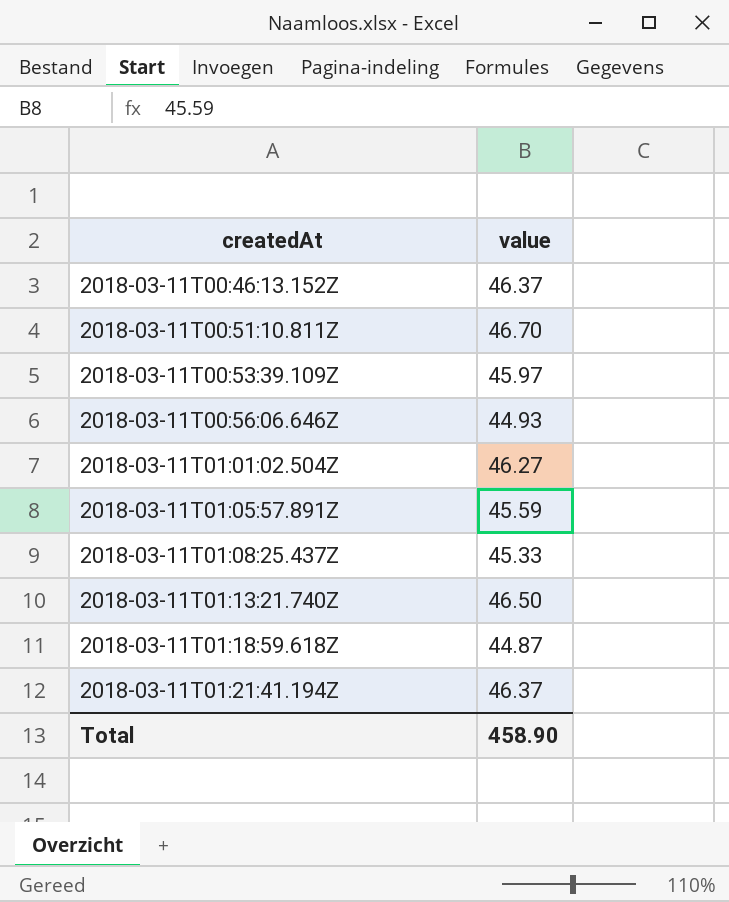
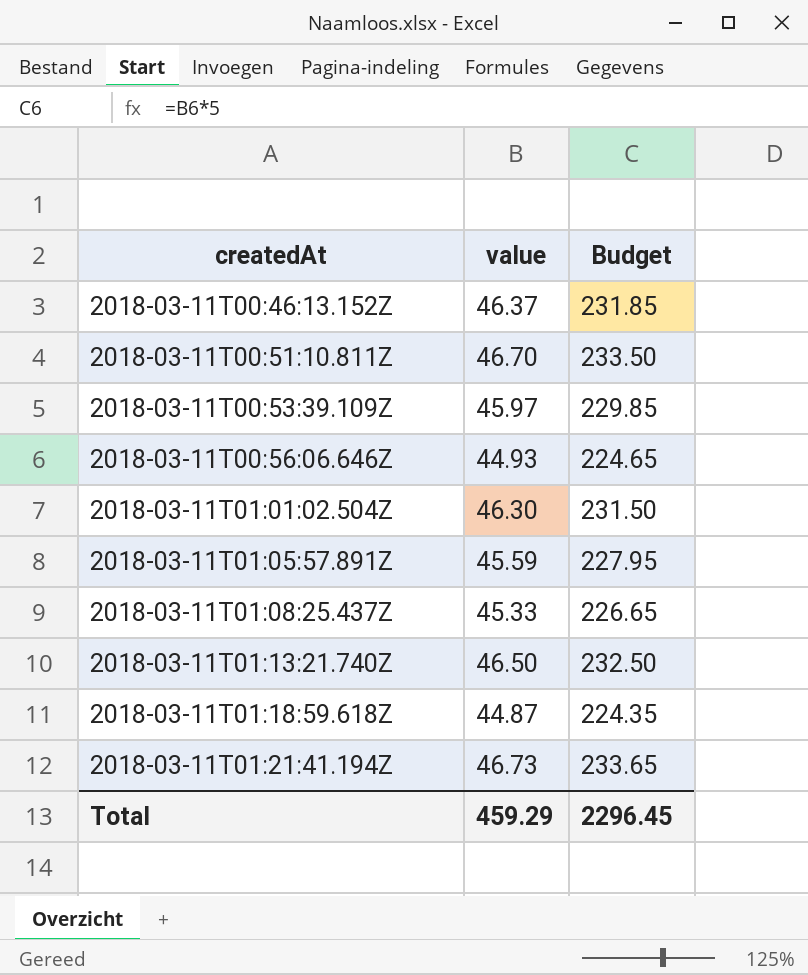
column Budget | formula: none -> [value] * 5
2018-03-11T01:01:02.504Z | value: 46.27 -> 46.30
2018-03-11T01:21:41.194Z | value: 46.37 -> 46.73
Total | value: 458.90 -> 459.29

